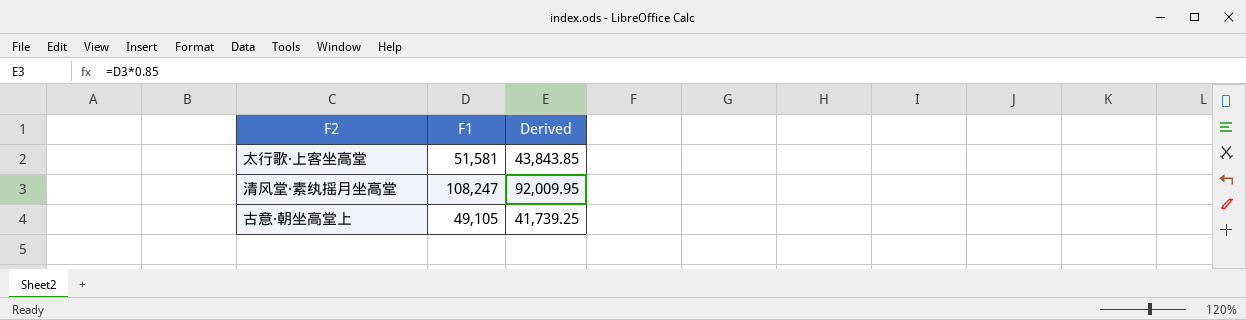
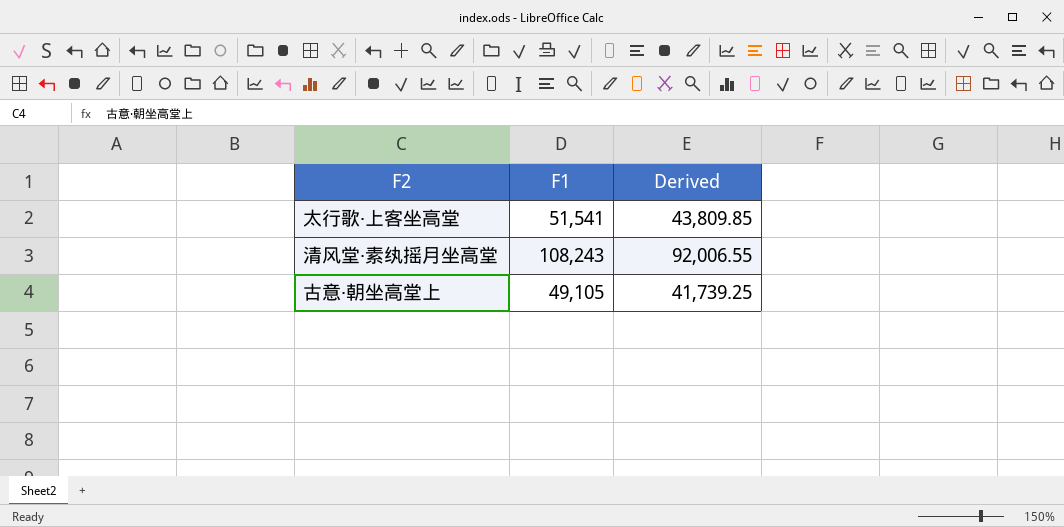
太行歌·上客坐高堂 | F1: 51,581 -> 51,541
太行歌·上客坐高堂 | Derived: 43,843.85 -> 43,809.85
清风堂·素纨摇月坐高堂 | F1: 108,247 -> 108,243
清风堂·素纨摇月坐高堂 | Derived: 92,009.95 -> 92,006.55

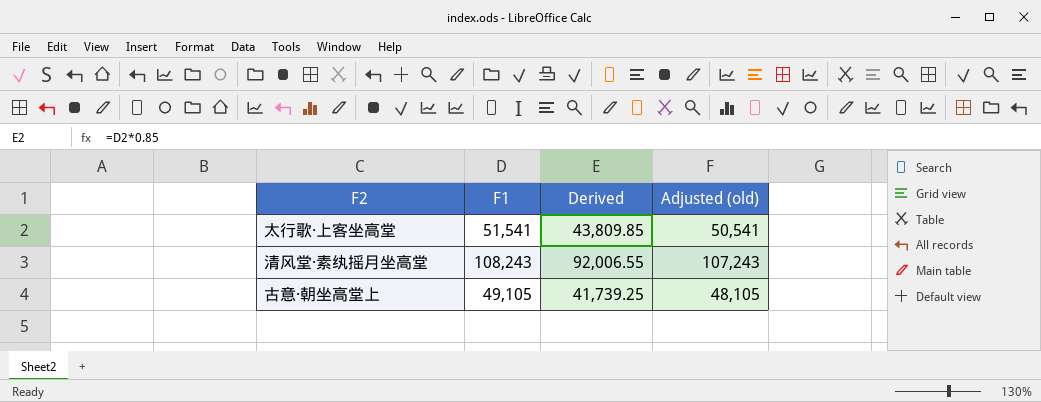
column Adjusted (old) | formula: none -> [F1] - 1000

